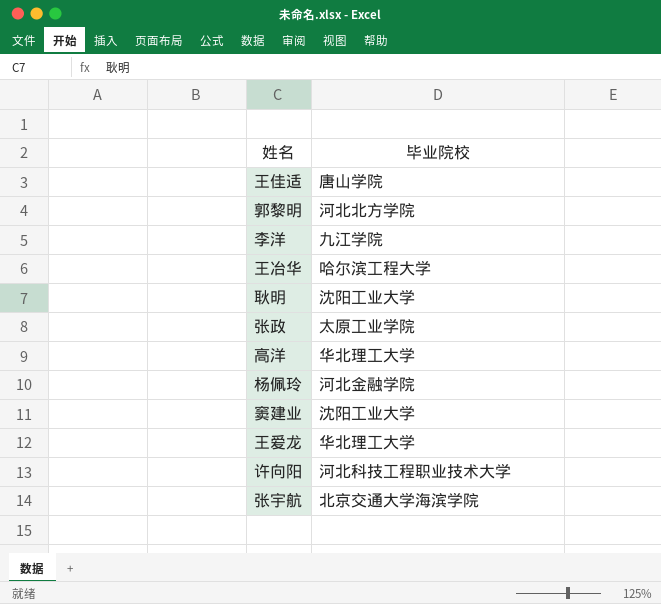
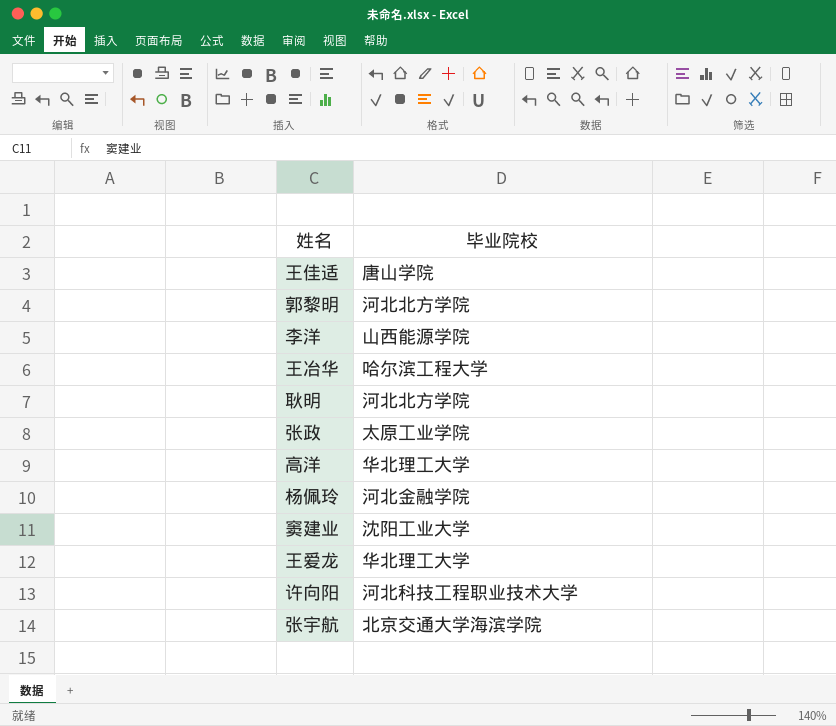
李洋 | 毕业院校: 九江学院 -> 山西能源学院
耿明 | 毕业院校: 沈阳工业大学 -> 河北北方学院

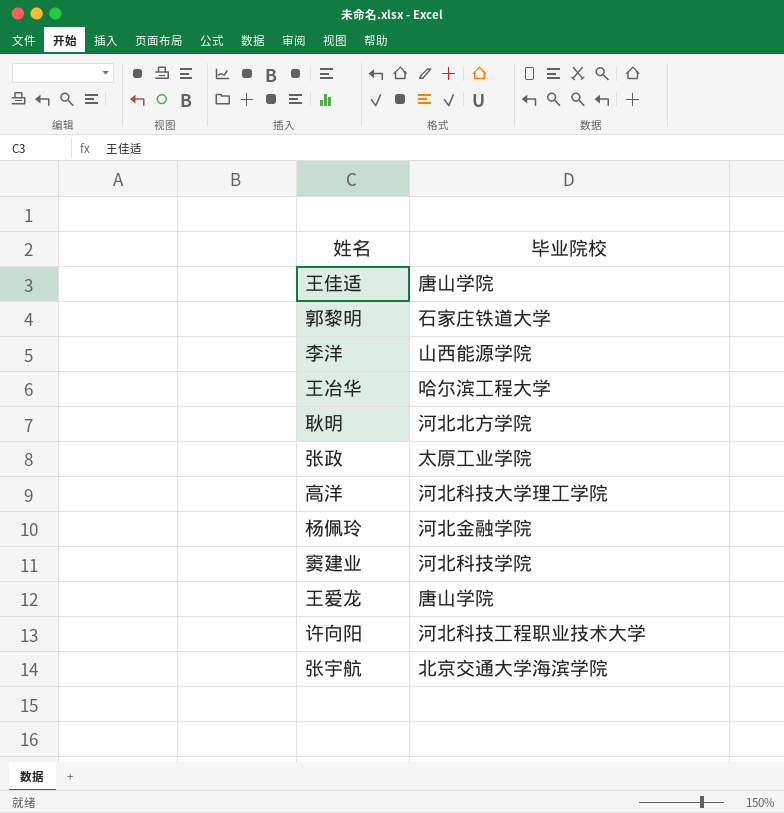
郭黎明 | 毕业院校: 河北北方学院 -> 石家庄铁道大学
高洋 | 毕业院校: 华北理工大学 -> 河北科技大学理工学院
窦建业 | 毕业院校: 沈阳工业大学 -> 河北科技学院
王爱龙 | 毕业院校: 华北理工大学 -> 唐山学院

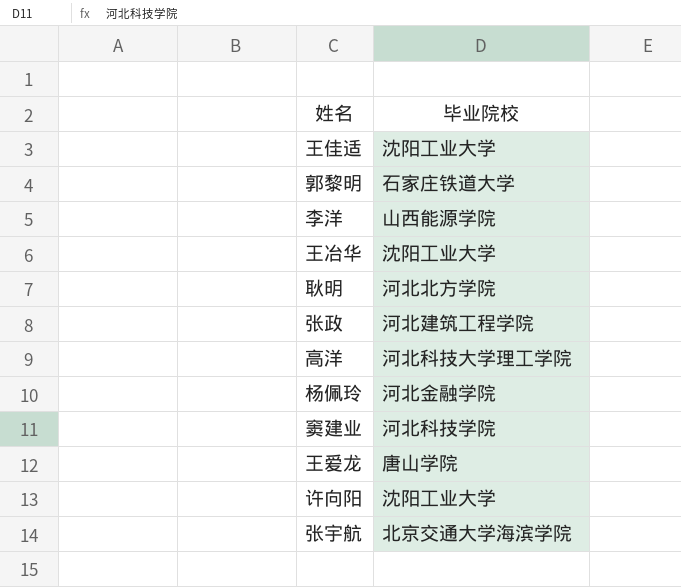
王佳适 | 毕业院校: 唐山学院 -> 沈阳工业大学
王冶华 | 毕业院校: 哈尔滨工程大学 -> 沈阳工业大学
张政 | 毕业院校: 太原工业学院 -> 河北建筑工程学院
许向阳 | 毕业院校: 河北科技工程职业技术大学 -> 沈阳工业大学

